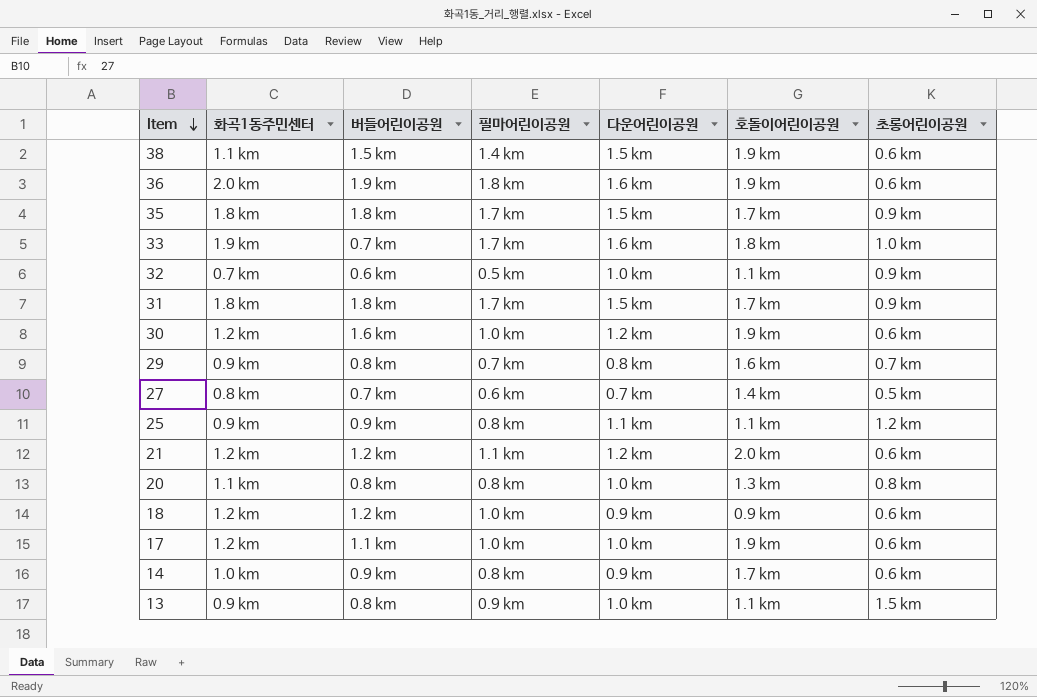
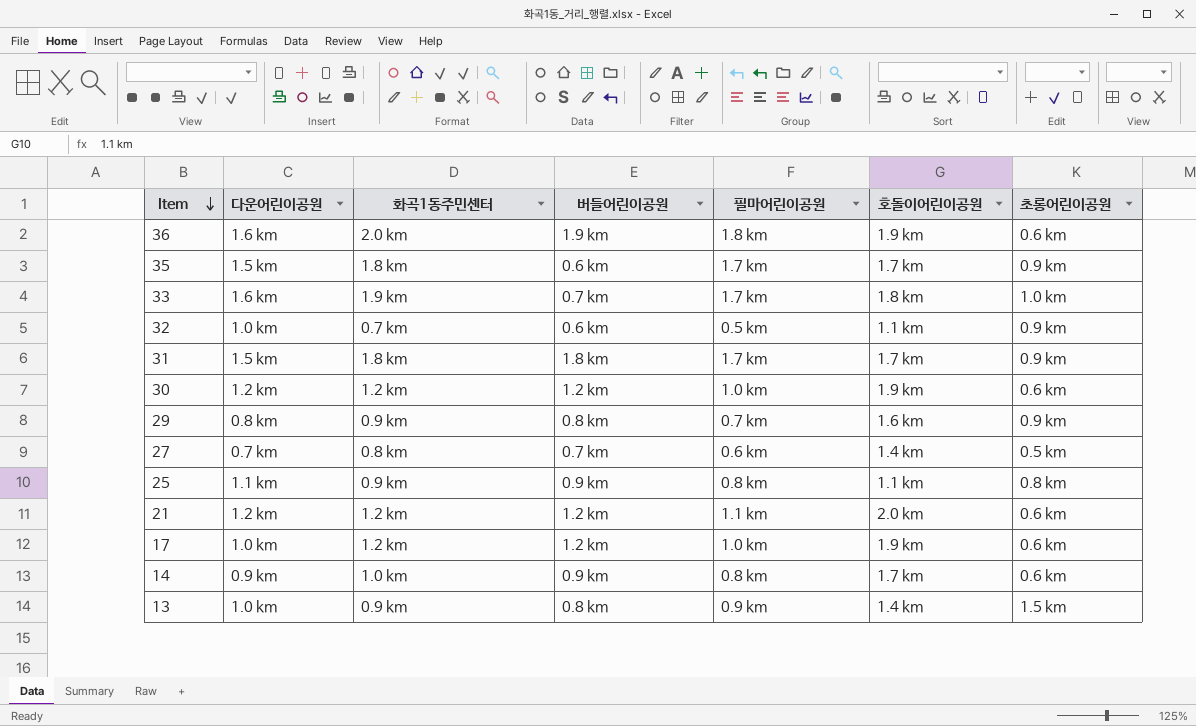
column 다운어린이공원 | position: 5 -> 2
row 38: 1.1 km | 1.5 km | 1.4 km | 1.5 km | 1.9 km | 0.6 km -> none
row 20: 1.1 km | 0.8 km | 0.8 km | 1.0 km | 1.3 km | 0.8 km -> none
row 18: 1.2 km | 1.2 km | 1.0 km | 0.9 km | 0.9 km | 0.6 km -> none
35 | 버들어린이공원: 1.8 km -> 0.6 km
30 | 버들어린이공원: 1.6 km -> 1.2 km
29 | 초롱어린이공원: 0.7 km -> 0.9 km
25 | 초롱어린이공원: 1.2 km -> 0.8 km
17 | 버들어린이공원: 1.1 km -> 1.2 km
13 | 호돌이어린이공원: 1.1 km -> 1.4 km

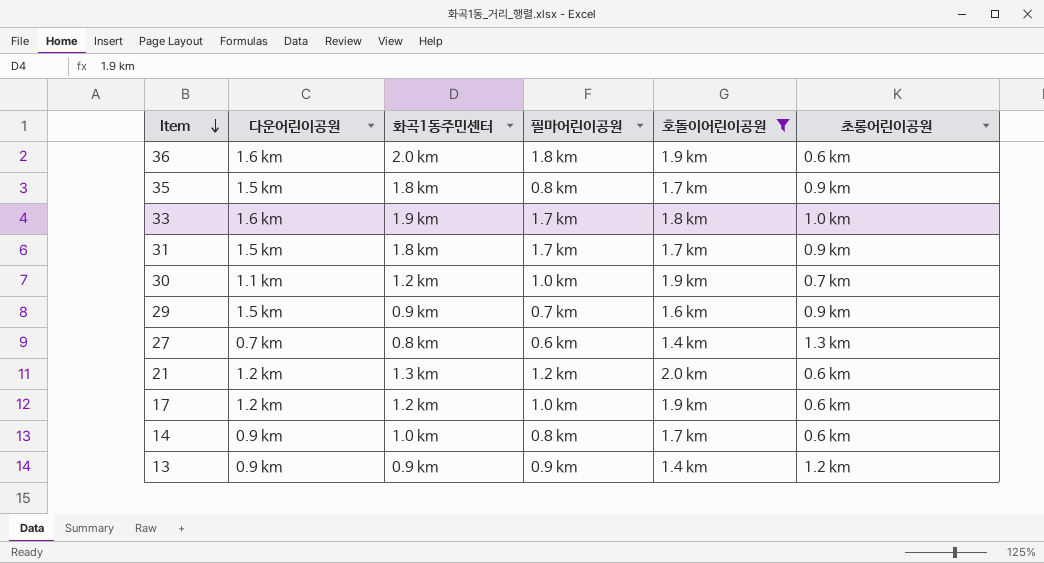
filter: none -> 호돌이어린이공원 != 1.1 km
column 버들어린이공원 | position: 4 -> none
35 | 필마어린이공원: 1.7 km -> 0.8 km
30 | 다운어린이공원: 1.2 km -> 1.1 km
30 | 초롱어린이공원: 0.6 km -> 0.7 km
29 | 다운어린이공원: 0.8 km -> 1.5 km
27 | 초롱어린이공원: 0.5 km -> 1.3 km
21 | 화곡1동주민센터: 1.2 km -> 1.3 km
21 | 필마어린이공원: 1.1 km -> 1.2 km
17 | 다운어린이공원: 1.0 km -> 1.2 km
13 | 다운어린이공원: 1.0 km -> 0.9 km
13 | 초롱어린이공원: 1.5 km -> 1.2 km

